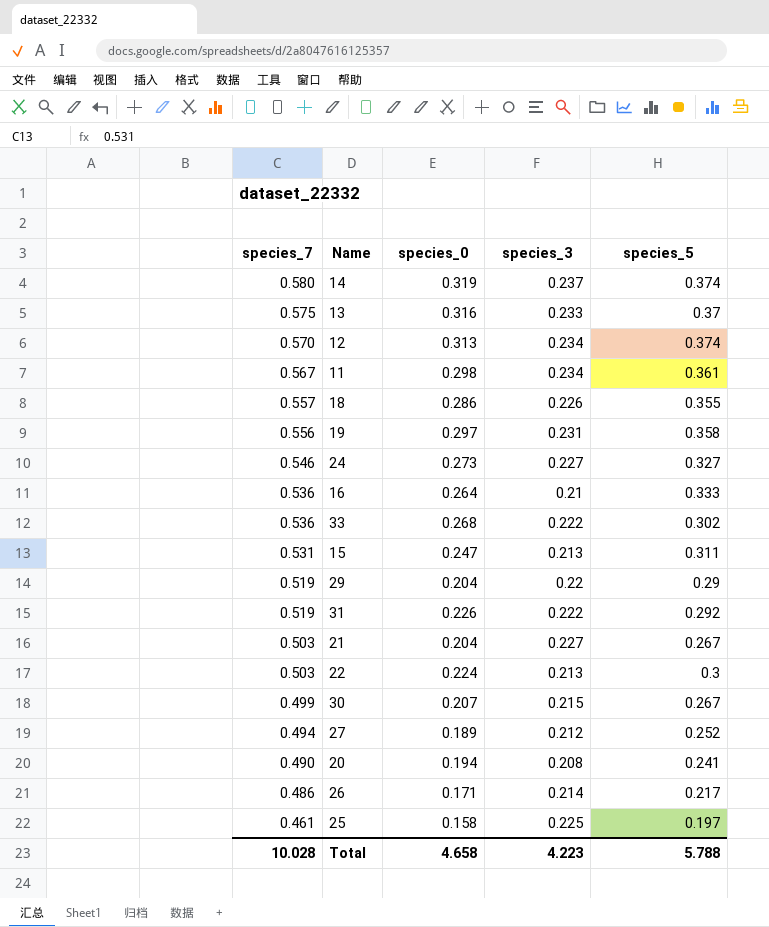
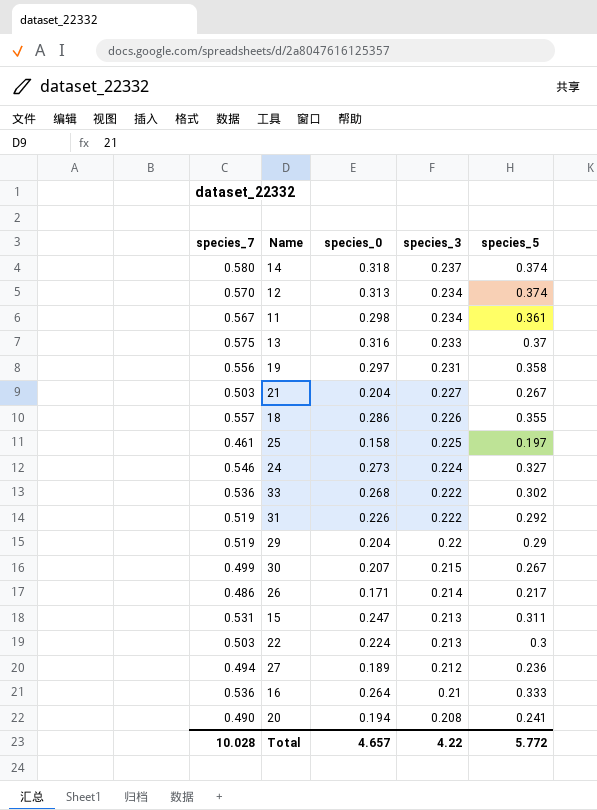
row order: species_7 descending -> species_3 descending
14 | species_0: 0.319 -> 0.318
24 | species_3: 0.227 -> 0.224
27 | species_5: 0.252 -> 0.236
Total | species_0: 4.658 -> 4.657
Total | species_3: 4.223 -> 4.22
Total | species_5: 5.788 -> 5.772

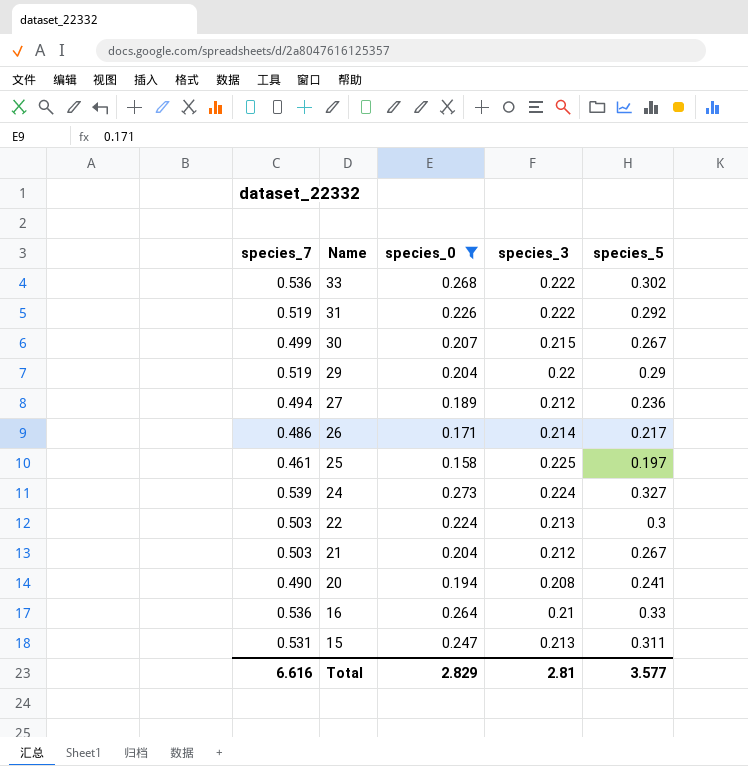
filter: none -> species_0 <= 0.273
row order: species_3 descending -> Name descending
24 | species_7: 0.546 -> 0.539
21 | species_3: 0.227 -> 0.212
16 | species_5: 0.333 -> 0.33
Total | species_7: 10.028 -> 6.616
Total | species_0: 4.657 -> 2.829
Total | species_3: 4.22 -> 2.81
Total | species_5: 5.772 -> 3.577

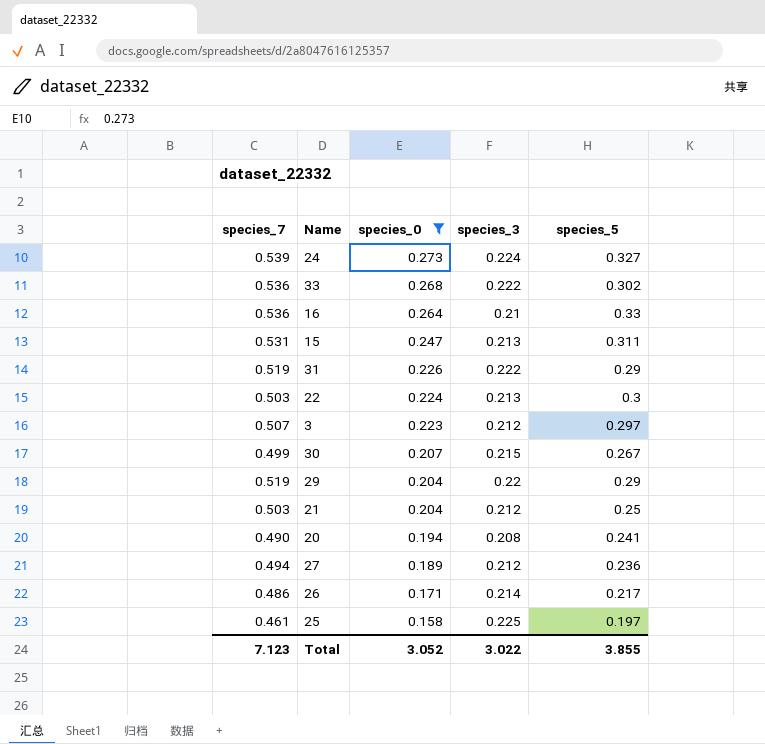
row order: Name descending -> species_0 descending
31 | species_5: 0.292 -> 0.29
row 3: none -> 0.507 | 0.223 | 0.212 | 0.297
21 | species_5: 0.267 -> 0.25
Total | species_7: 6.616 -> 7.123
Total | species_0: 2.829 -> 3.052
Total | species_3: 2.81 -> 3.022
Total | species_5: 3.577 -> 3.855

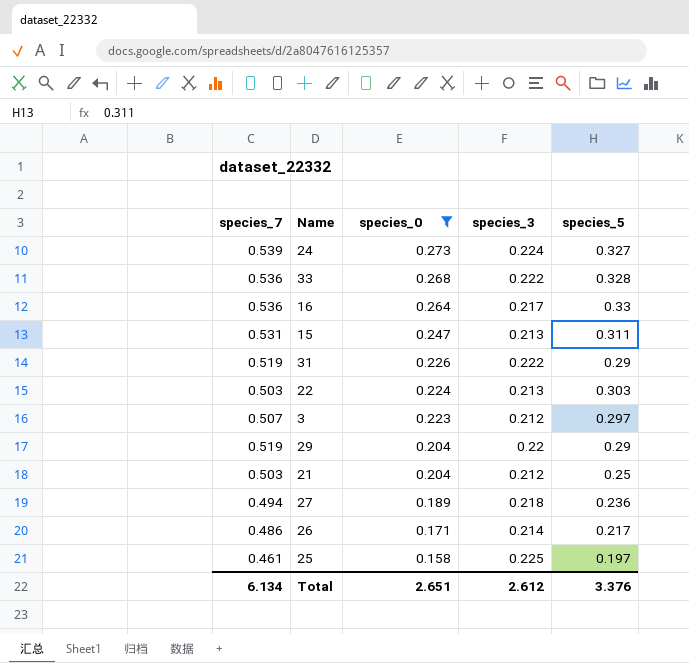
row 30: 0.499 | 0.207 | 0.215 | 0.267 -> none
row 20: 0.490 | 0.194 | 0.208 | 0.241 -> none
33 | species_5: 0.302 -> 0.328
16 | species_3: 0.21 -> 0.217
22 | species_5: 0.3 -> 0.303
27 | species_3: 0.212 -> 0.218
Total | species_7: 7.123 -> 6.134
Total | species_0: 3.052 -> 2.651
Total | species_3: 3.022 -> 2.612
Total | species_5: 3.855 -> 3.376

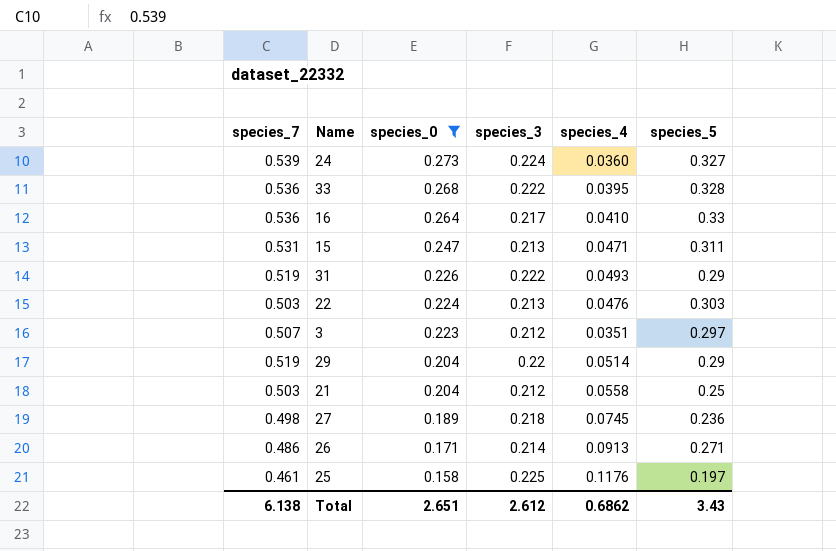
column species_4 | position: none -> 5
27 | species_7: 0.494 -> 0.498
26 | species_5: 0.217 -> 0.271
Total | species_7: 6.134 -> 6.138
Total | species_5: 3.376 -> 3.43

